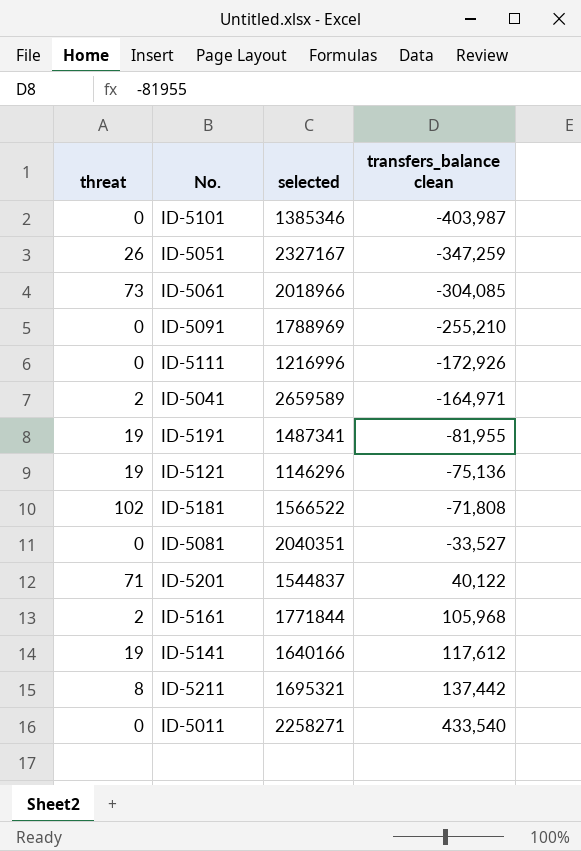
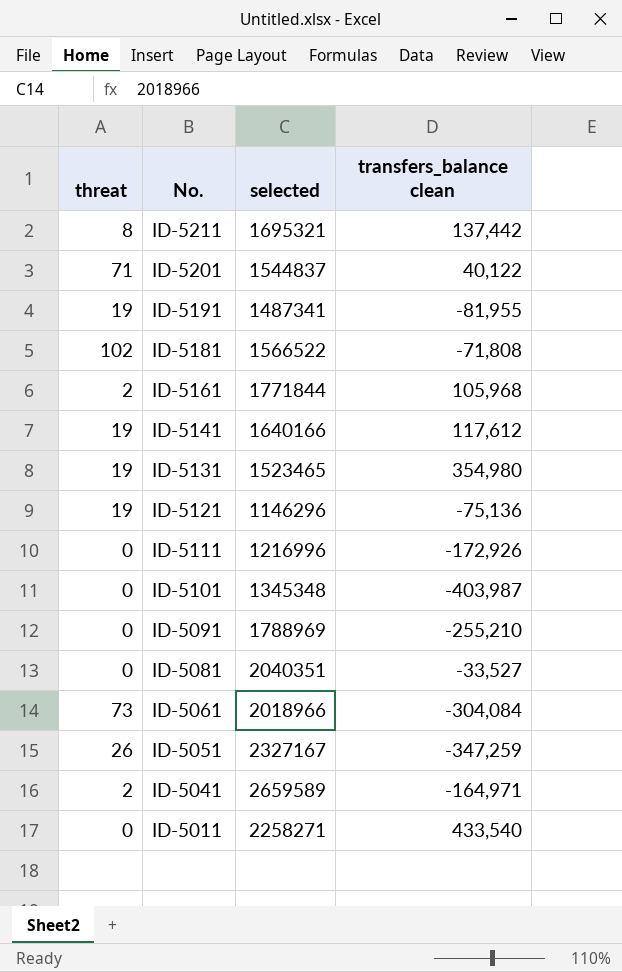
row order: transfers_balance clean ascending -> No. descending
row ID-5131: none -> 19 | 1523465 | 354,980
ID-5101 | selected: 1385346 -> 1345348
ID-5061 | transfers_balance clean: -304,085 -> -304,084

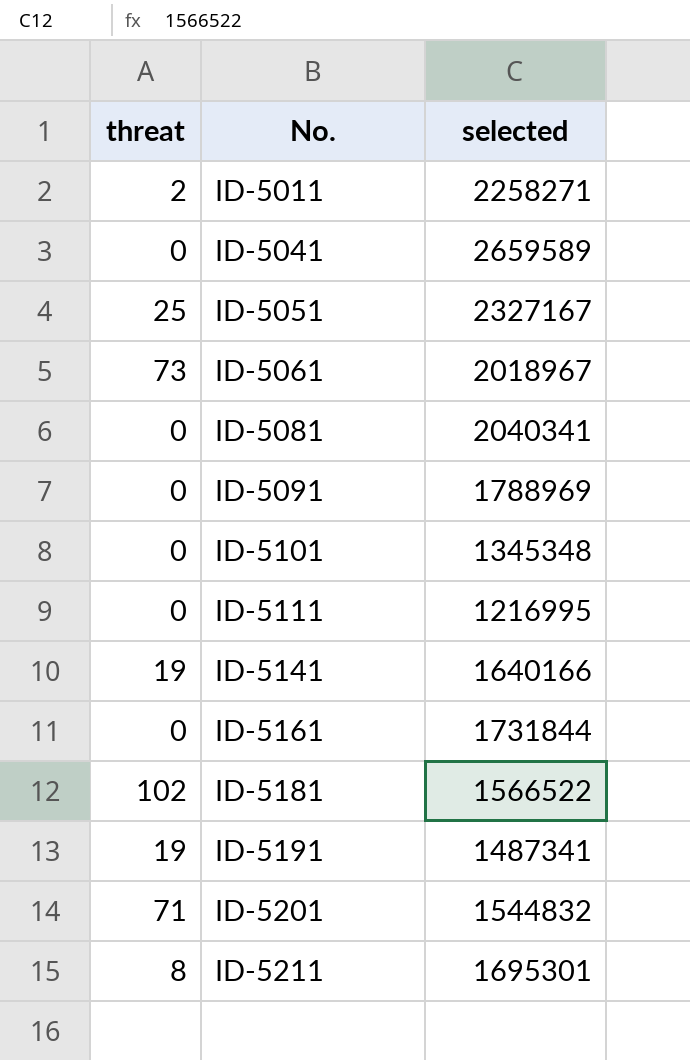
row order: No. descending -> No. ascending
column transfers_balance clean | position: 4 -> none
row ID-5131: 19 | 1523465 | 354,980 -> none
row ID-5121: 19 | 1146296 | -75,136 -> none
ID-5011 | threat: 0 -> 2
ID-5041 | threat: 2 -> 0
ID-5051 | threat: 26 -> 25
ID-5061 | selected: 2018966 -> 2018967
ID-5081 | selected: 2040351 -> 2040341
ID-5111 | selected: 1216996 -> 1216995
ID-5161 | threat: 2 -> 0
ID-5161 | selected: 1771844 -> 1731844
ID-5201 | selected: 1544837 -> 1544832
ID-5211 | selected: 1695321 -> 1695301

